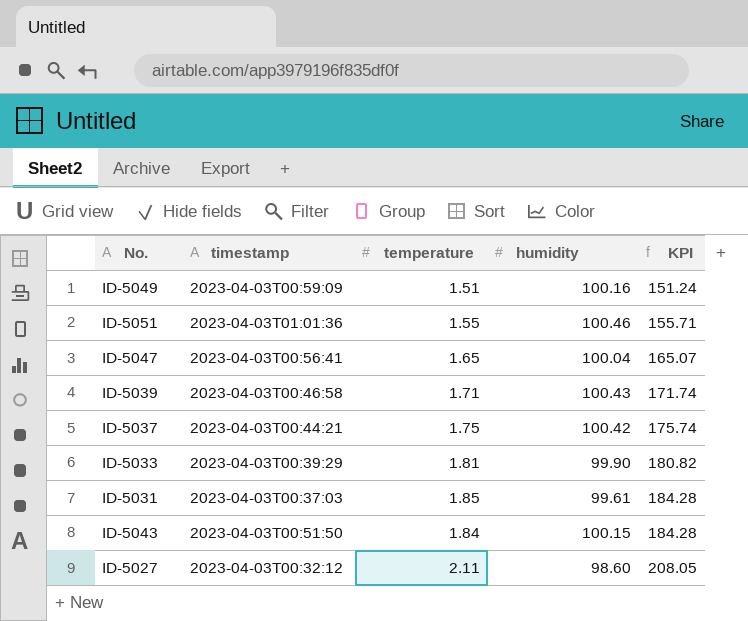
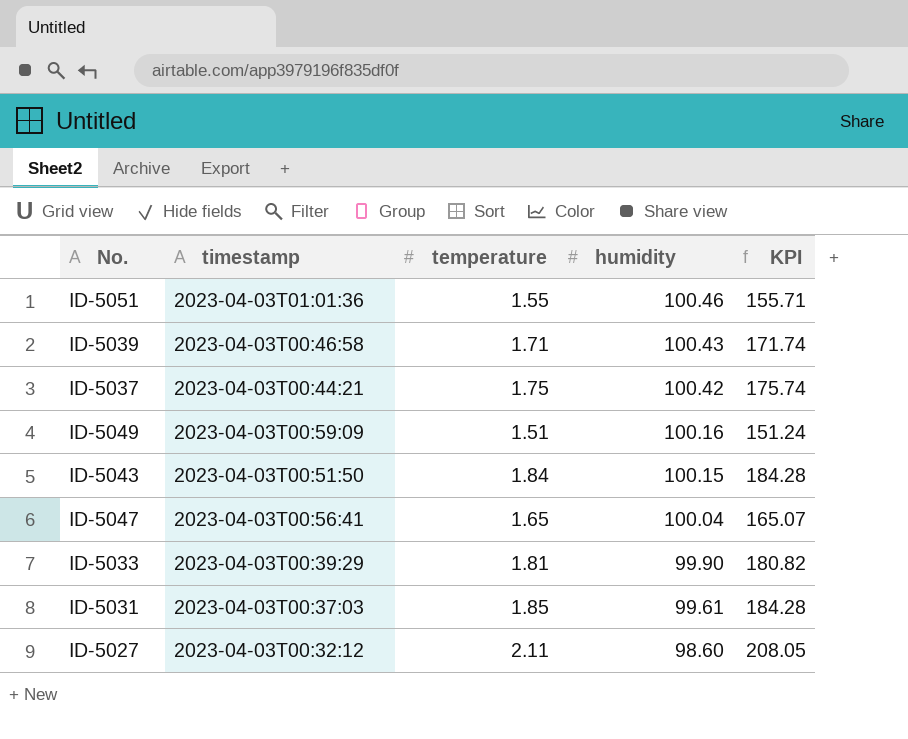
row order: KPI ascending -> humidity descending

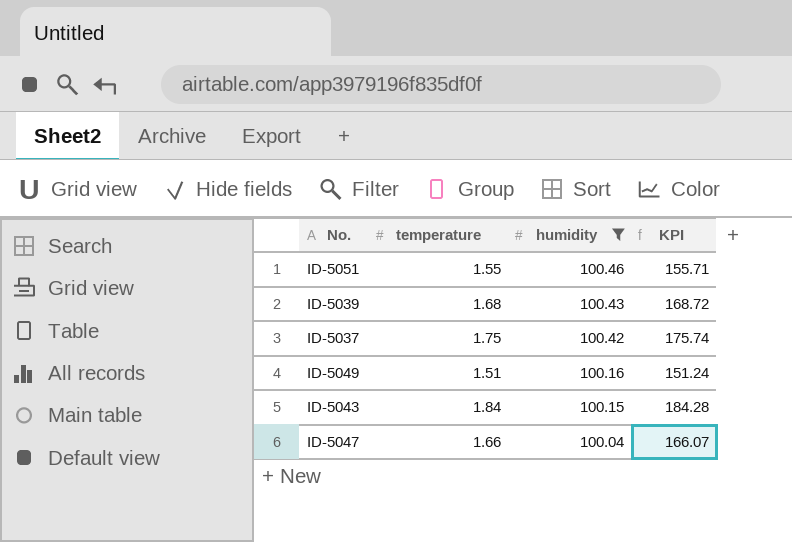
filter: none -> humidity >= 100.04
column timestamp | position: 2 -> none
ID-5039 | temperature: 1.71 -> 1.68
ID-5039 | KPI: 171.74 -> 168.72
ID-5047 | temperature: 1.65 -> 1.66
ID-5047 | KPI: 165.07 -> 166.07

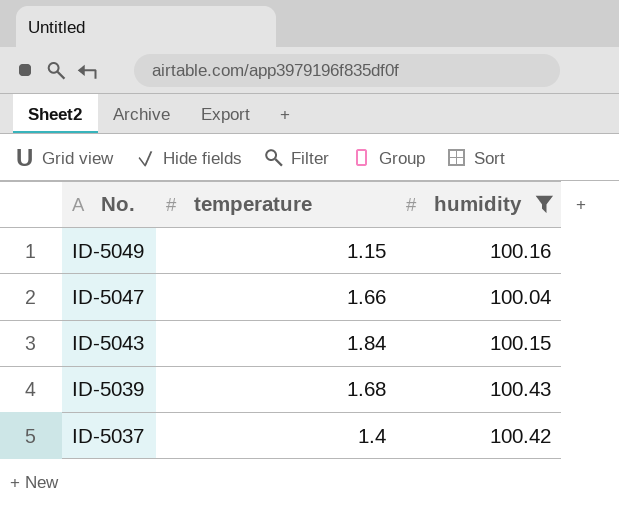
row order: humidity descending -> No. descending
column KPI | formula: [temperature] * [humidity] -> none
row ID-5051: 1.55 | 100.46 | 155.71 -> none
ID-5049 | temperature: 1.51 -> 1.15
ID-5037 | temperature: 1.75 -> 1.4

